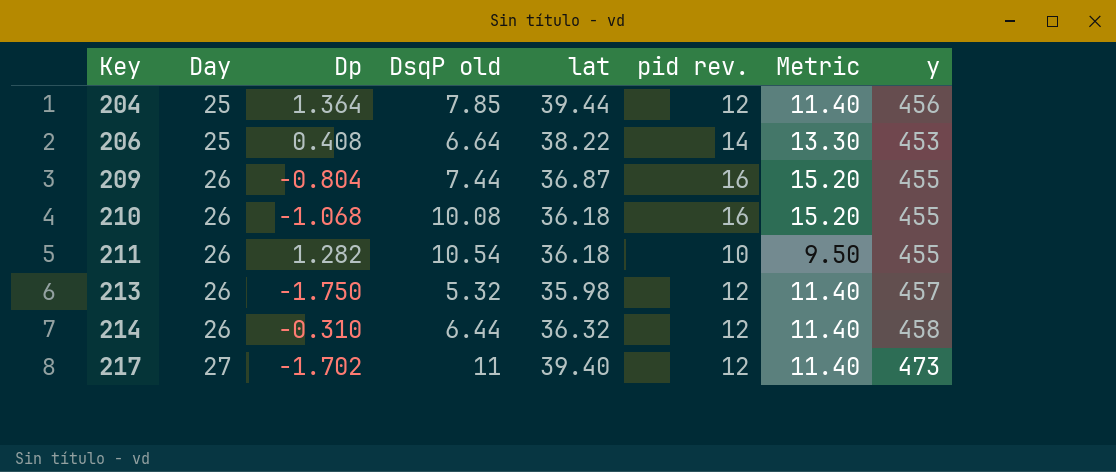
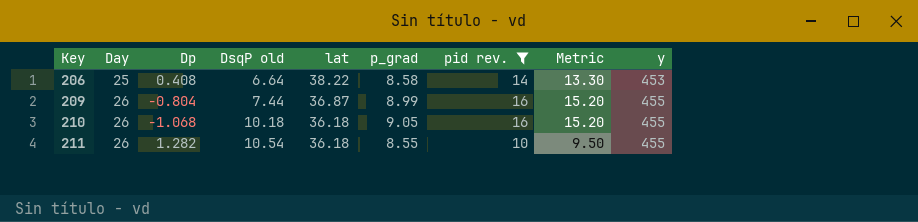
filter: none -> pid rev. != 12
column p_grad | position: none -> 6
210 | DsqP old: 10.08 -> 10.18

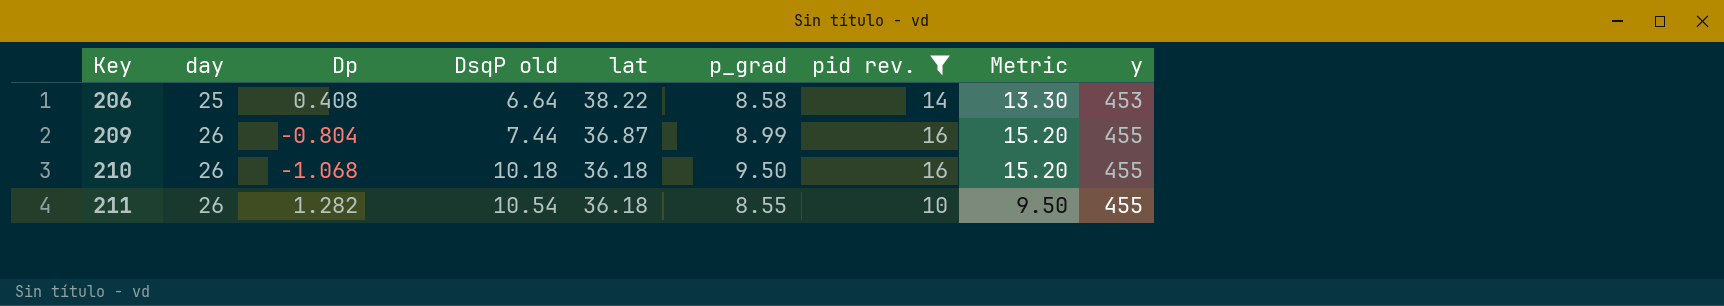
column name: Day -> day
210 | p_grad: 9.05 -> 9.50

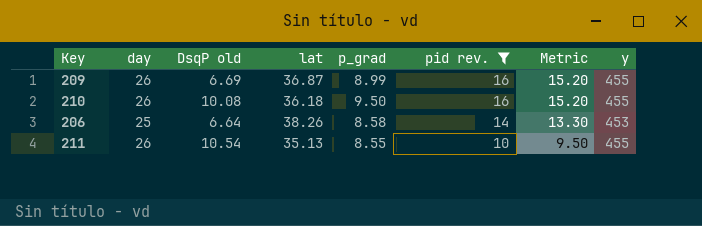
row order: Key ascending -> pid rev. descending
column Dp | position: 3 -> none
209 | DsqP old: 7.44 -> 6.69
210 | DsqP old: 10.18 -> 10.08
206 | lat: 38.22 -> 38.26
211 | lat: 36.18 -> 35.13

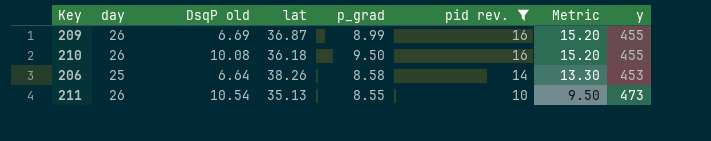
211 | y: 455 -> 473

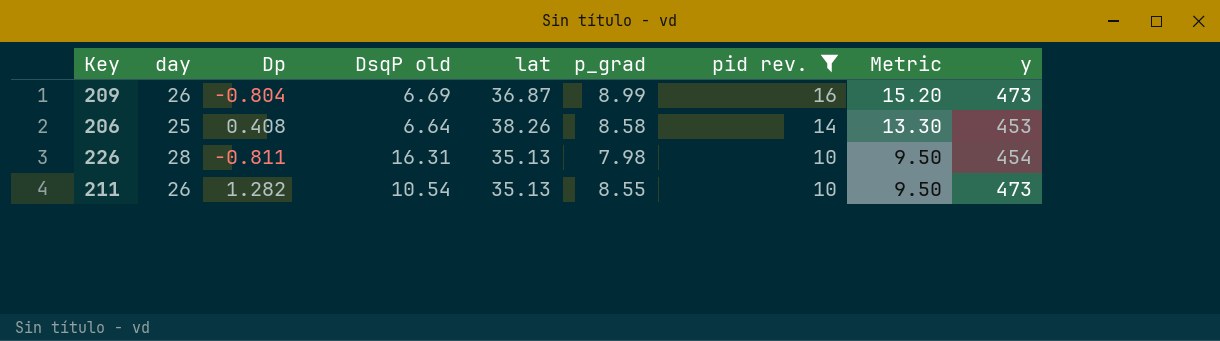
column Dp | position: none -> 3
row 210: 26 | 10.08 | 36.18 | 9.50 | 16 | 15.20 | 455 -> none
209 | y: 455 -> 473
row 226: none -> 28 | -0.811 | 16.31 | 35.13 | 7.98 | 10 | 9.50 | 454

